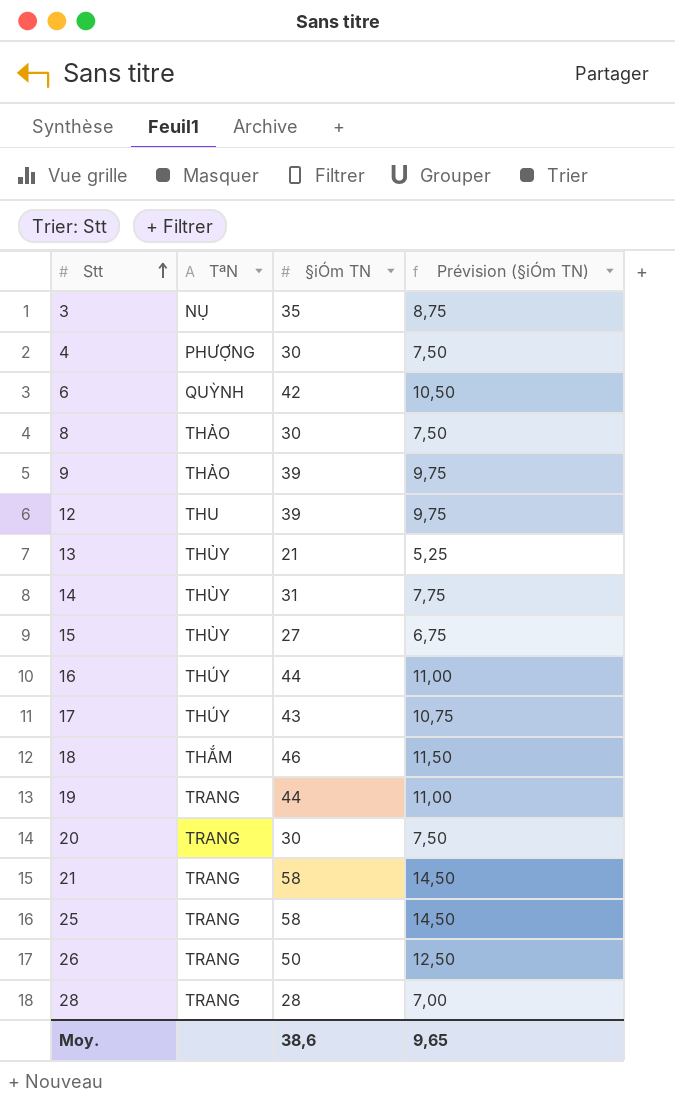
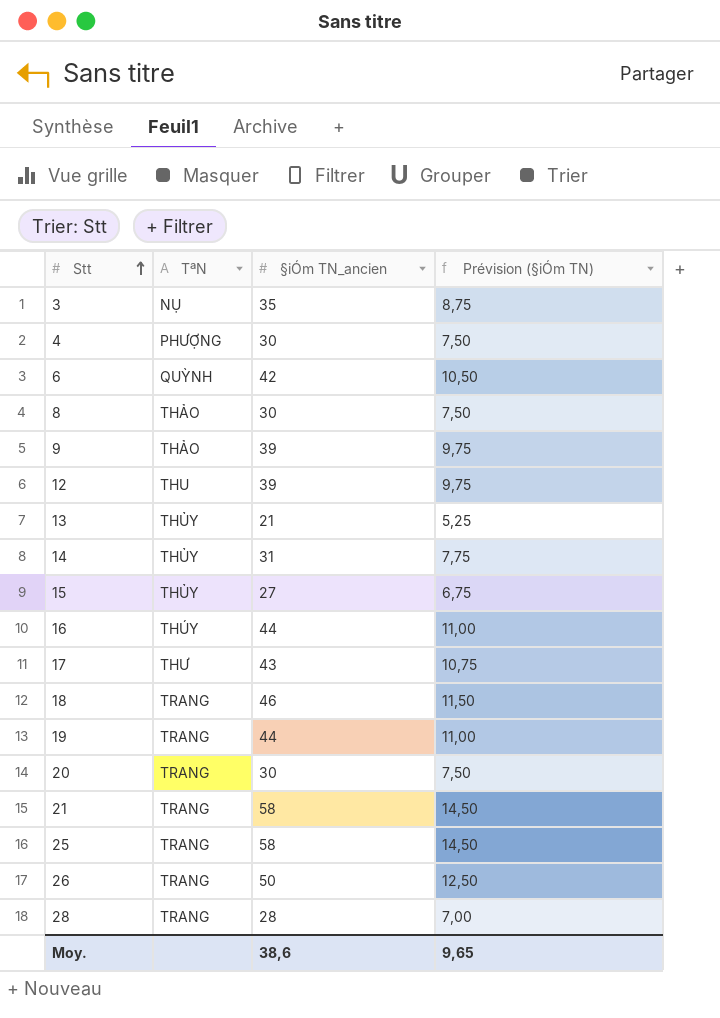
column name: §iÓm TN -> §iÓm TN_ancien
17 | TªN: THÚY -> THƯ
18 | TªN: THẮM -> TRANG

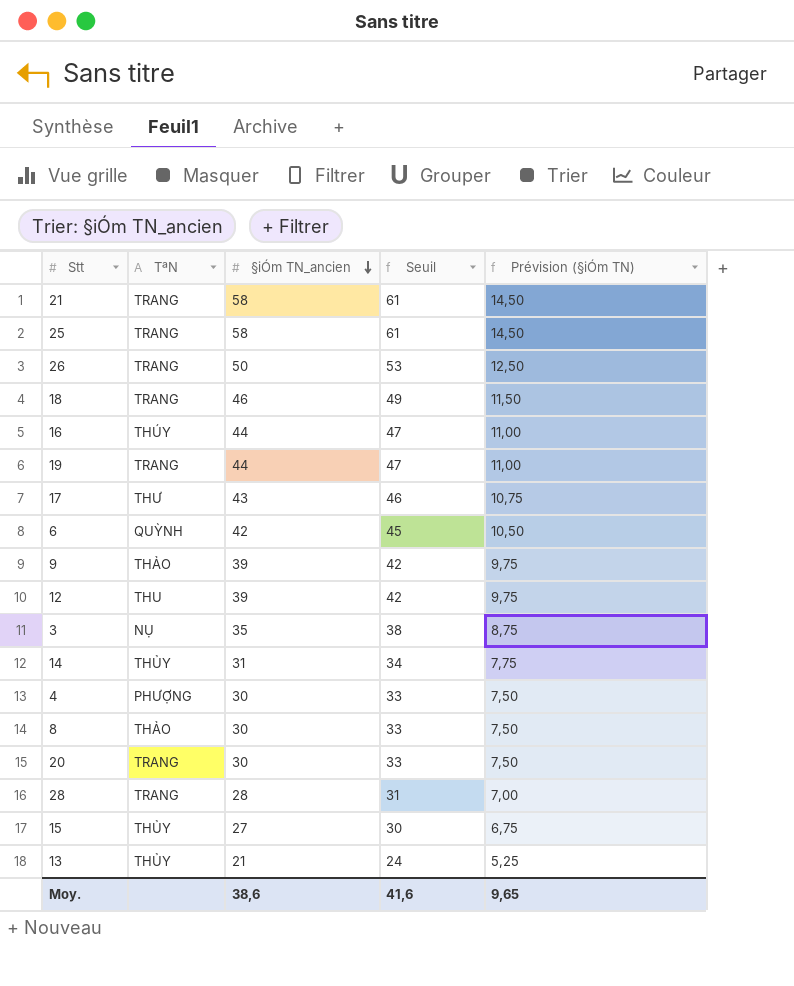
row order: Stt ascending -> §iÓm TN_ancien descending
column Seuil | formula: none -> [§iÓm TN_ancien] + 3

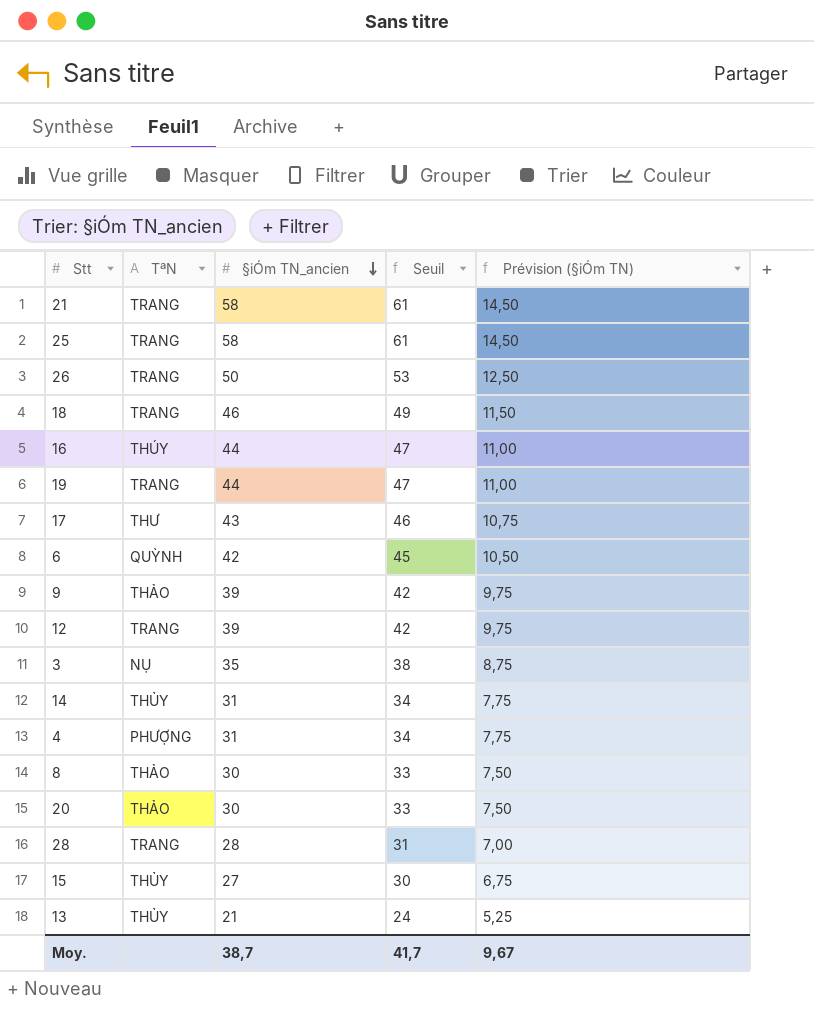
12 | TªN: THU -> TRANG
4 | §iÓm TN_ancien: 30 -> 31
4 | Seuil: 33 -> 34
4 | Prévision (§iÓm TN): 7,50 -> 7,75
20 | TªN: TRANG -> THẢO
Moy. | §iÓm TN_ancien: 38,6 -> 38,7
Moy. | Seuil: 41,6 -> 41,7
Moy. | Prévision (§iÓm TN): 9,65 -> 9,67

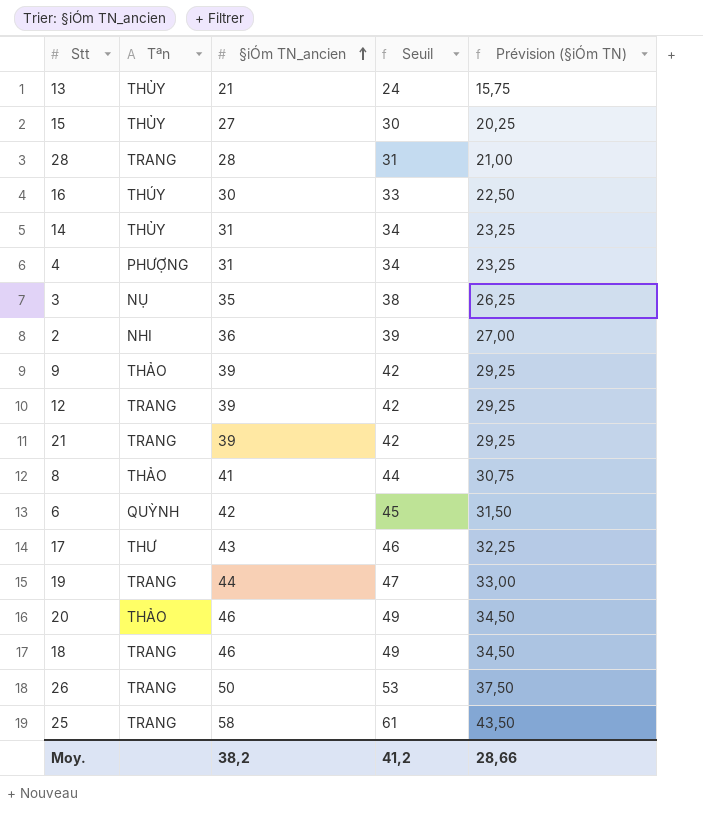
row order: §iÓm TN_ancien descending -> §iÓm TN_ancien ascending
column name: TªN -> Tªn
column Prévision (§iÓm TN) | formula: [§iÓm TN_ancien] * 0,25 -> [§iÓm TN_ancien] * 0,75
16 | §iÓm TN_ancien: 44 -> 30
16 | Seuil: 47 -> 33
row 2: none -> NHI | 36 | 39 | 27,00
21 | §iÓm TN_ancien: 58 -> 39
21 | Seuil: 61 -> 42
8 | §iÓm TN_ancien: 30 -> 41
8 | Seuil: 33 -> 44
20 | §iÓm TN_ancien: 30 -> 46
20 | Seuil: 33 -> 49
Moy. | §iÓm TN_ancien: 38,7 -> 38,2
Moy. | Seuil: 41,7 -> 41,2
Moy. | Prévision (§iÓm TN): 9,67 -> 28,66

